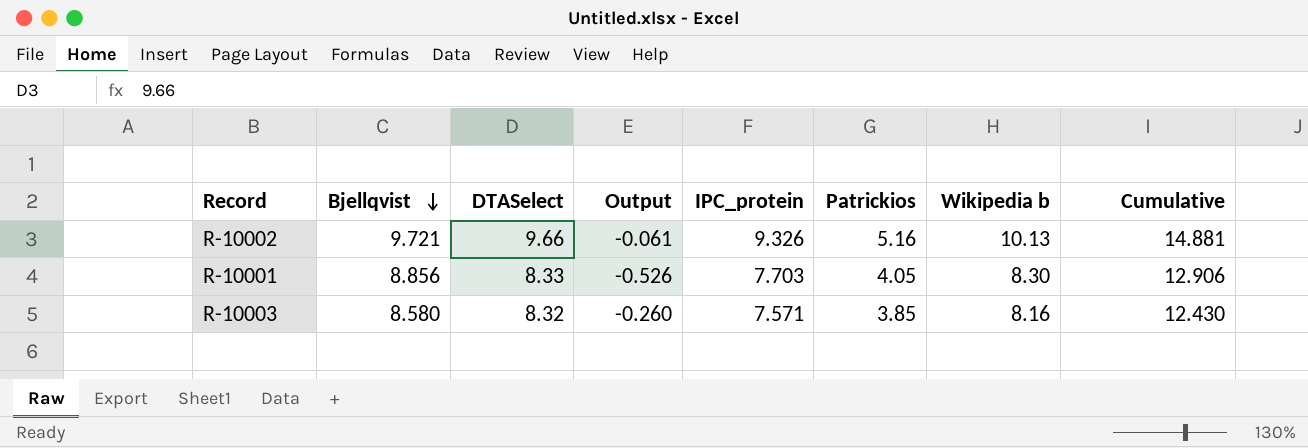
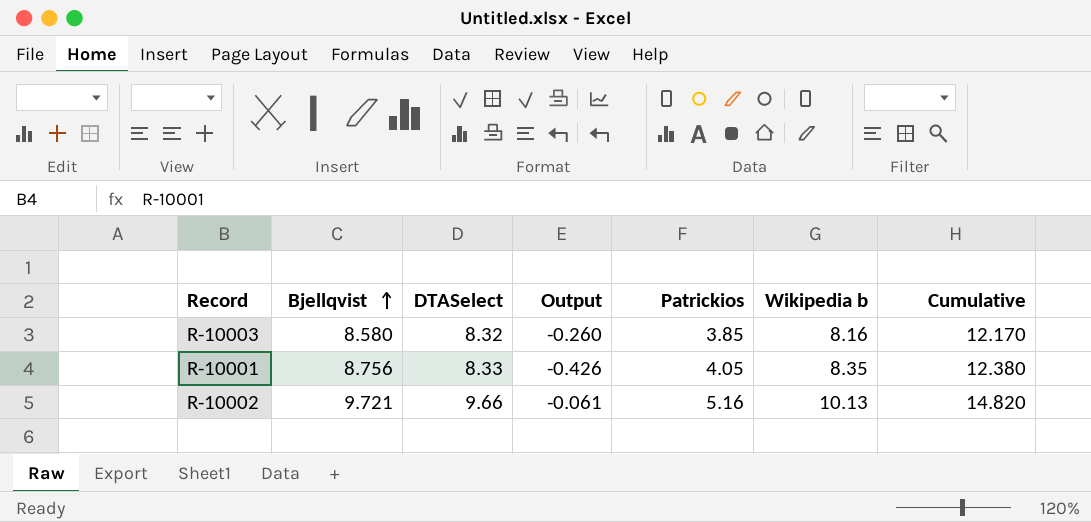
row order: Bjellqvist descending -> Bjellqvist ascending
column IPC_protein | position: 5 -> none
column Cumulative | formula: [Bjellqvist] + [Patrickios] -> [DTASelect] + [Patrickios]
R-10001 | Bjellqvist: 8.856 -> 8.756
R-10001 | Output: -0.526 -> -0.426
R-10001 | Wikipedia b: 8.30 -> 8.35

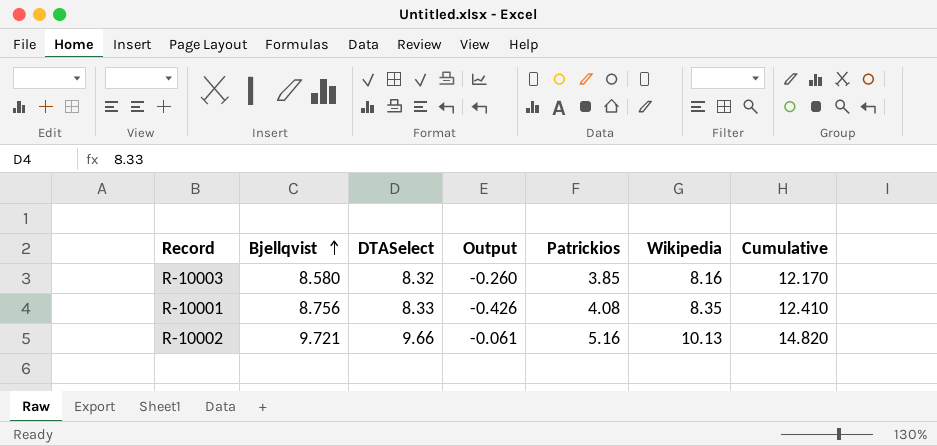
column name: Wikipedia b -> Wikipedia
R-10001 | Patrickios: 4.05 -> 4.08
R-10001 | Cumulative: 12.380 -> 12.410

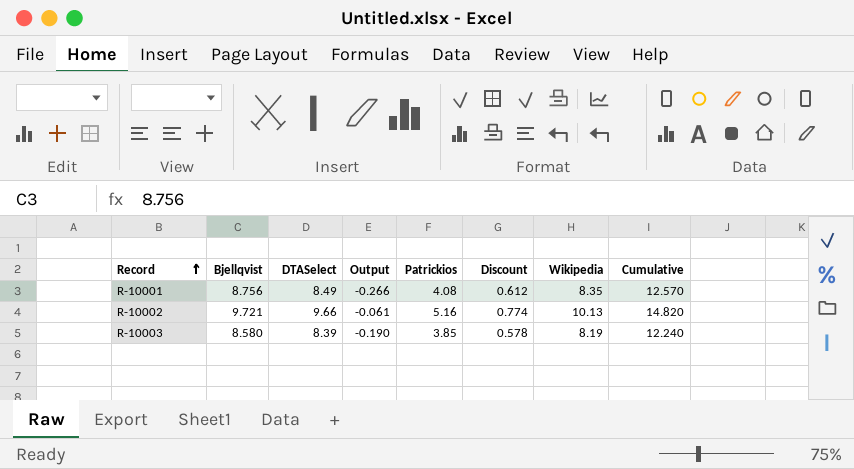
row order: Bjellqvist ascending -> Record ascending
column Discount | formula: none -> [Patrickios] * 0.15
R-10001 | DTASelect: 8.33 -> 8.49
R-10001 | Output: -0.426 -> -0.266
R-10001 | Cumulative: 12.410 -> 12.570
R-10003 | DTASelect: 8.32 -> 8.39
R-10003 | Output: -0.260 -> -0.190
R-10003 | Wikipedia: 8.16 -> 8.19
R-10003 | Cumulative: 12.170 -> 12.240

